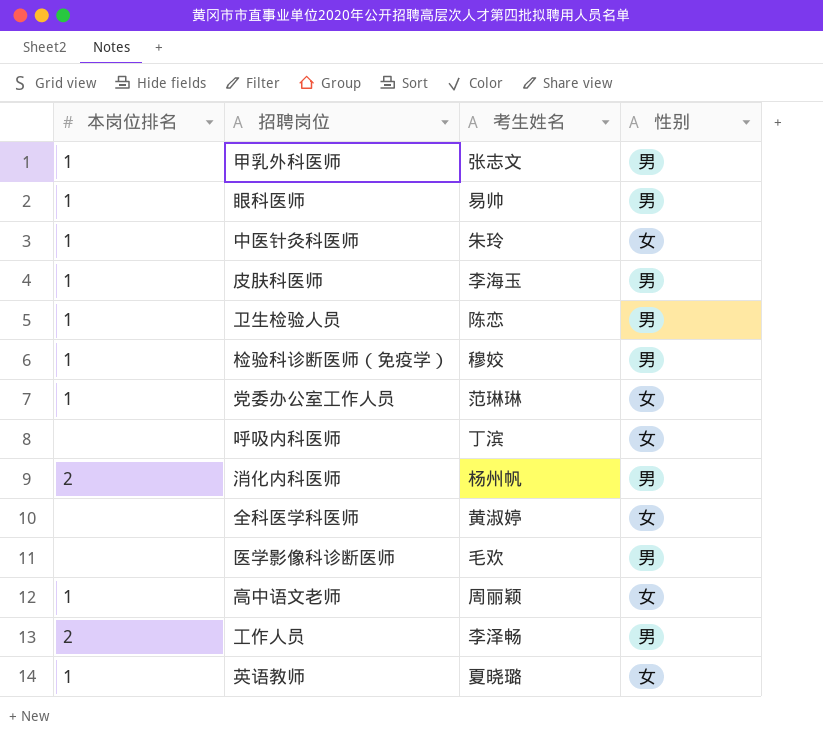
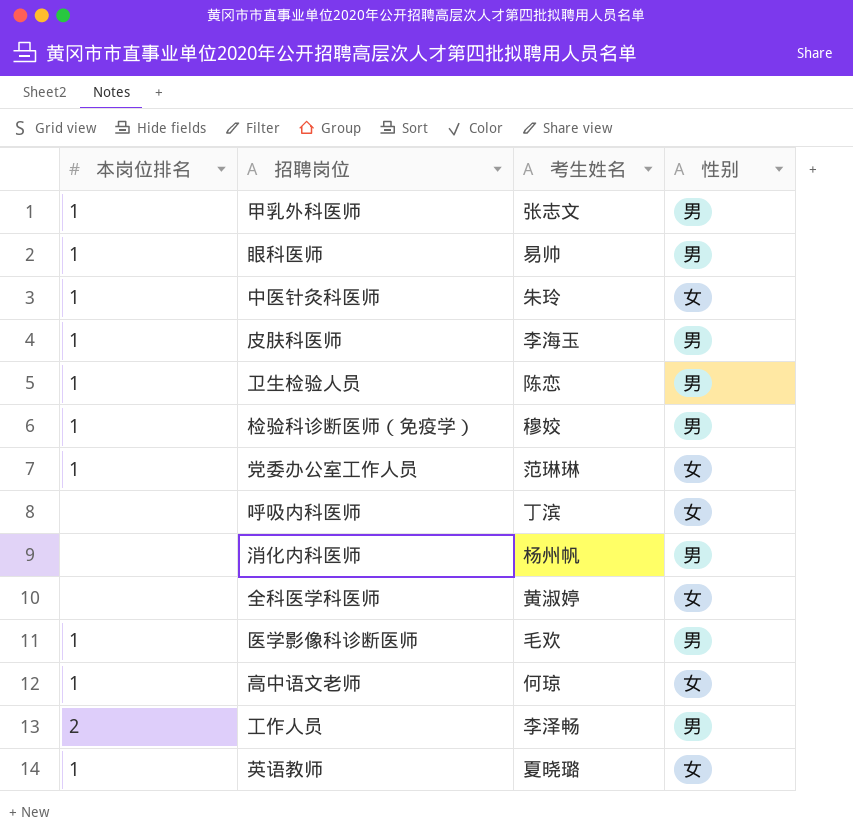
消化内科医师 | 本岗位排名: 2 -> none
医学影像科诊断医师 | 本岗位排名: none -> 1
高中语文老师 | 考生姓名: 周丽颖 -> 何琼

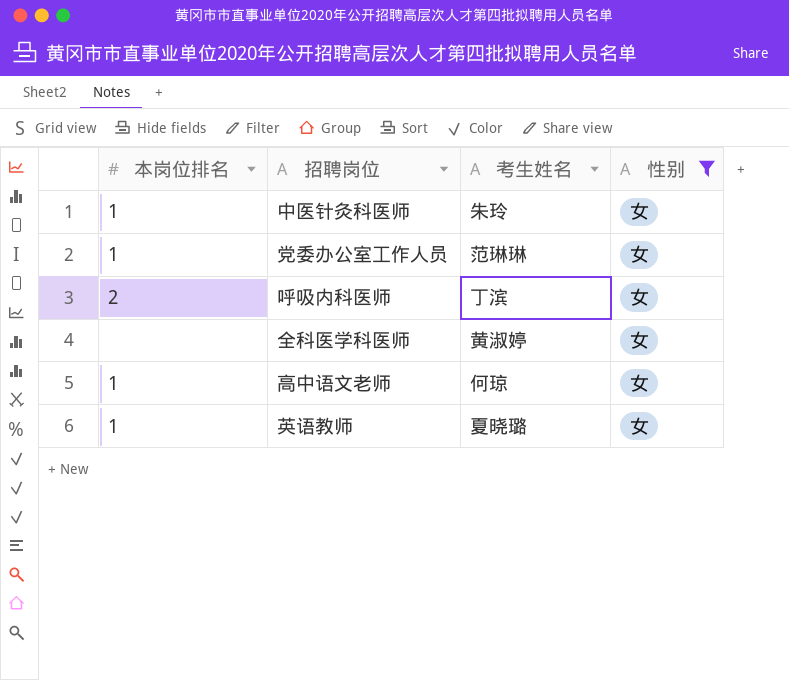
filter: none -> 性别 = 女
呼吸内科医师 | 本岗位排名: none -> 2

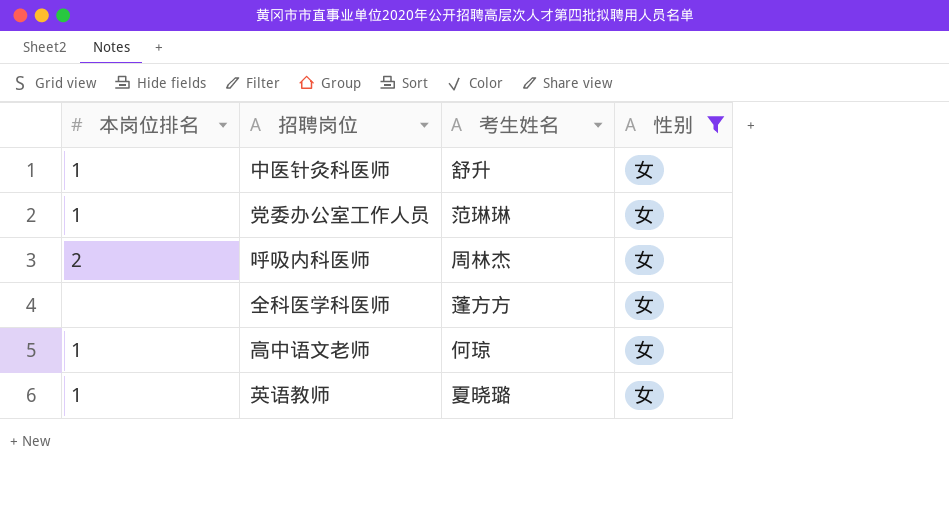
中医针灸科医师 | 考生姓名: 朱玲 -> 舒升
呼吸内科医师 | 考生姓名: 丁滨 -> 周林杰
全科医学科医师 | 考生姓名: 黄淑婷 -> 蓬方方

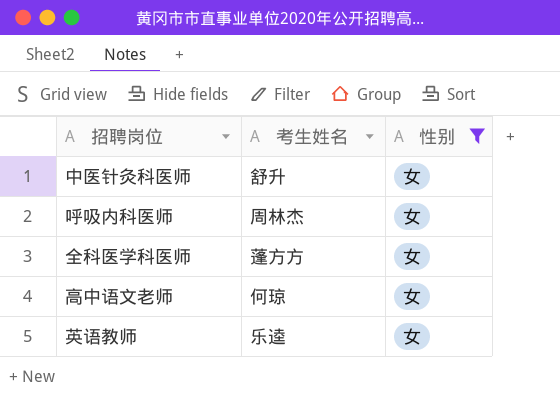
column 本岗位排名 | position: 1 -> none
row 党委办公室工作人员: 1 | 范琳琳 | 女 -> none
英语教师 | 考生姓名: 夏晓璐 -> 乐逵

